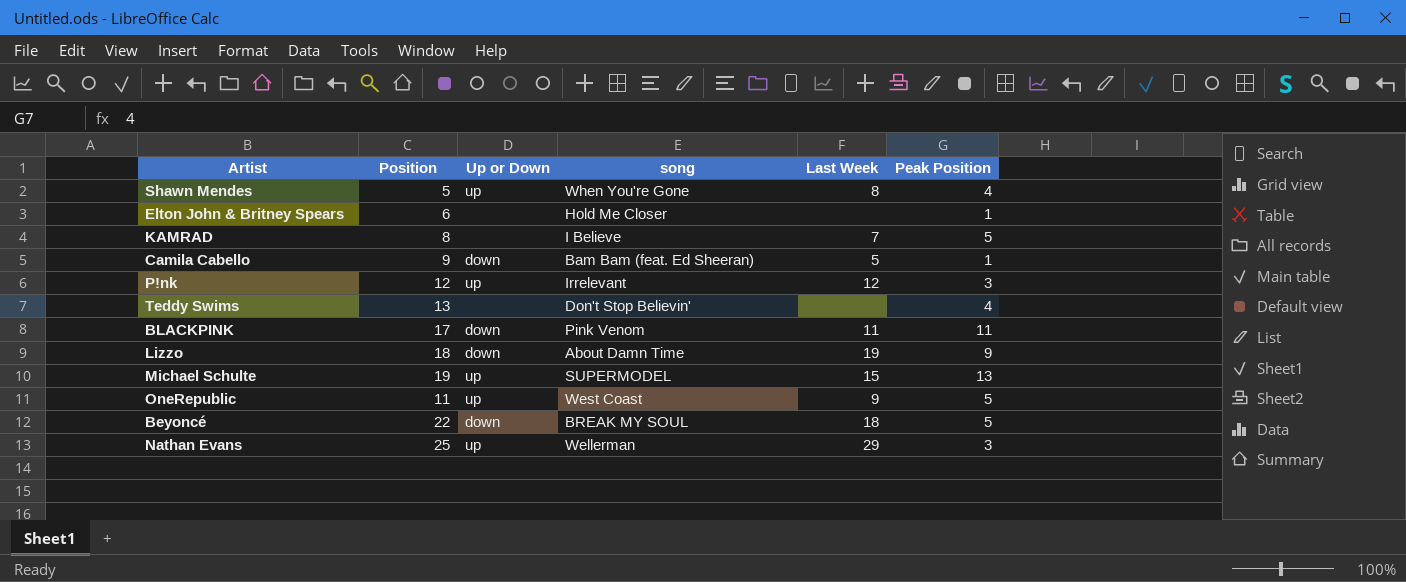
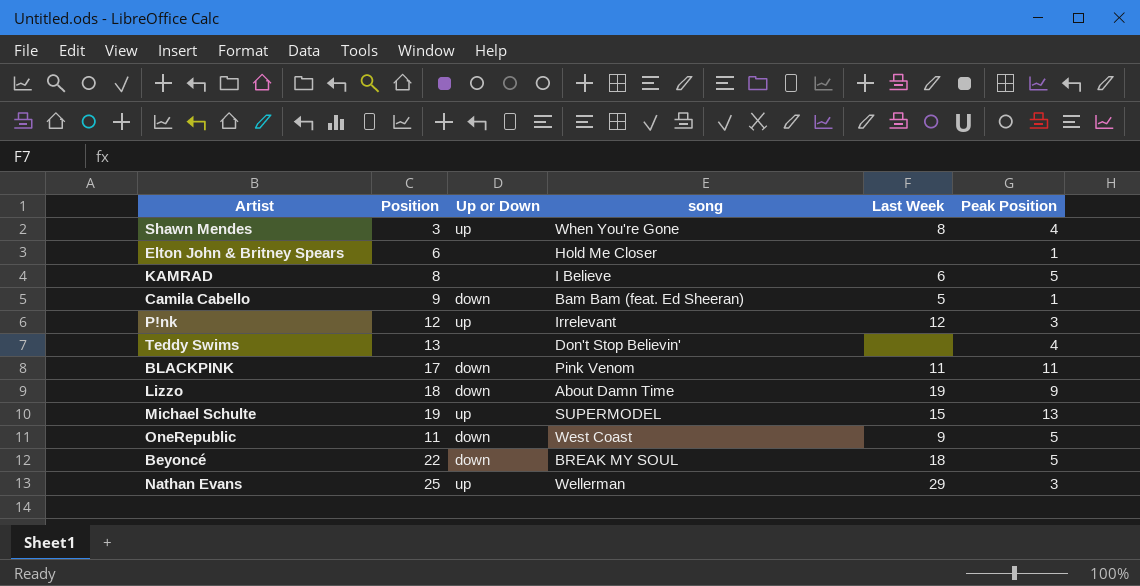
Shawn Mendes | Position: 5 -> 3
KAMRAD | Last Week: 7 -> 6
OneRepublic | Up or Down: up -> down

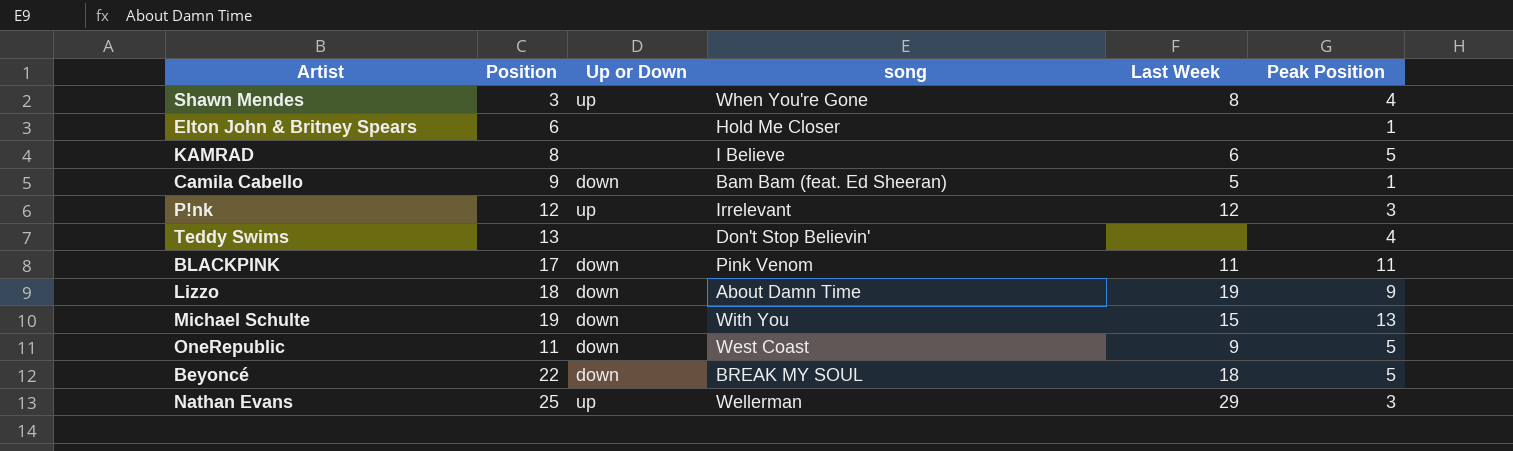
Michael Schulte | Up or Down: up -> down
Michael Schulte | song: SUPERMODEL -> With You

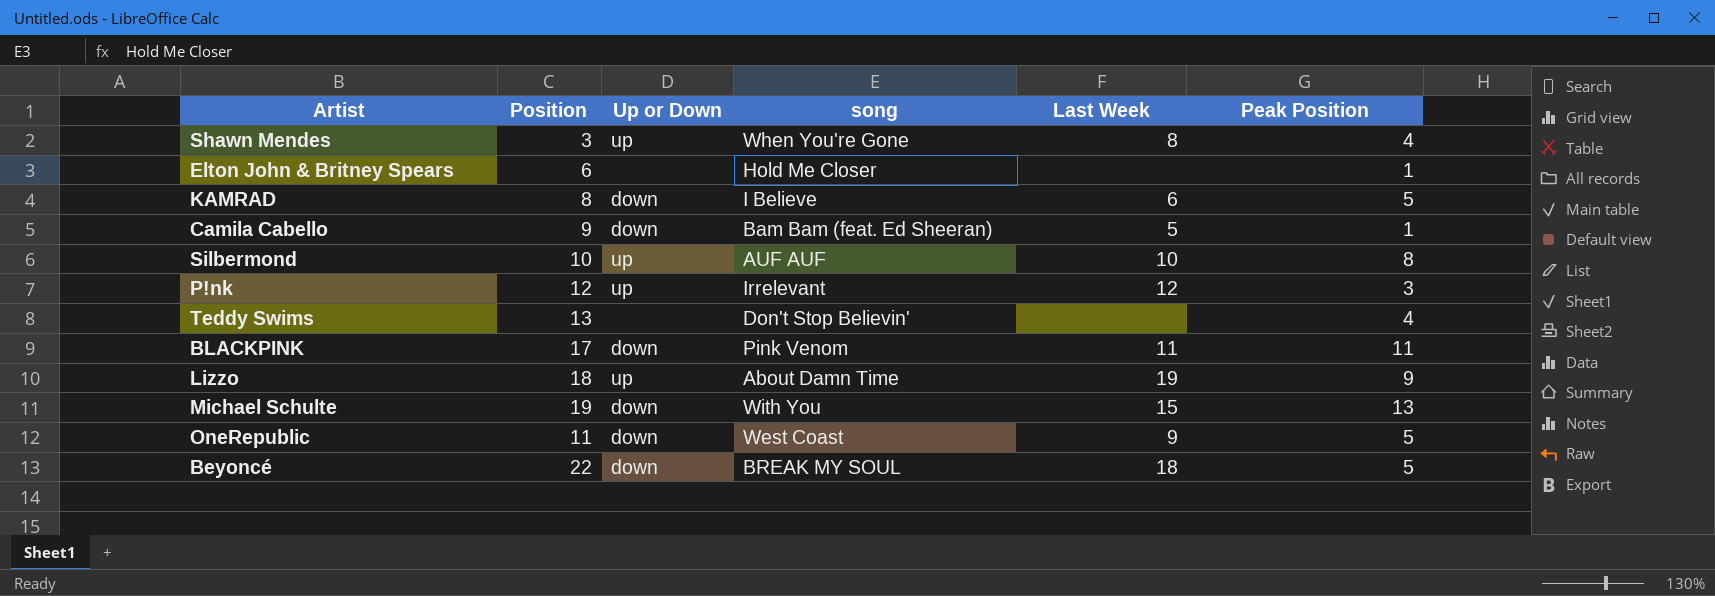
row Nathan Evans: 25 | up | Wellerman | 29 | 3 -> none
KAMRAD | Up or Down: none -> down
row Silbermond: none -> 10 | up | AUF AUF | 10 | 8
Lizzo | Up or Down: down -> up

